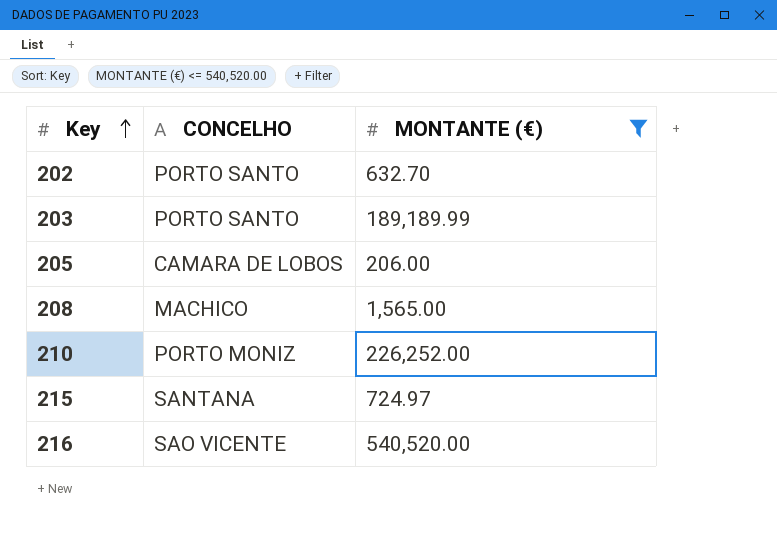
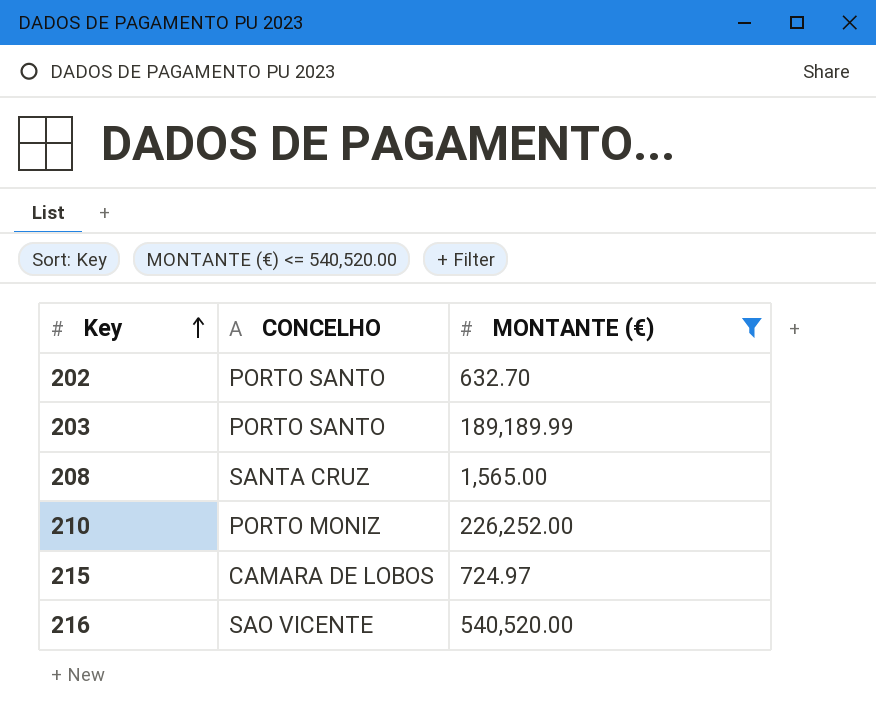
row 205: CAMARA DE LOBOS | 206.00 -> none
208 | CONCELHO: MACHICO -> SANTA CRUZ
215 | CONCELHO: SANTANA -> CAMARA DE LOBOS

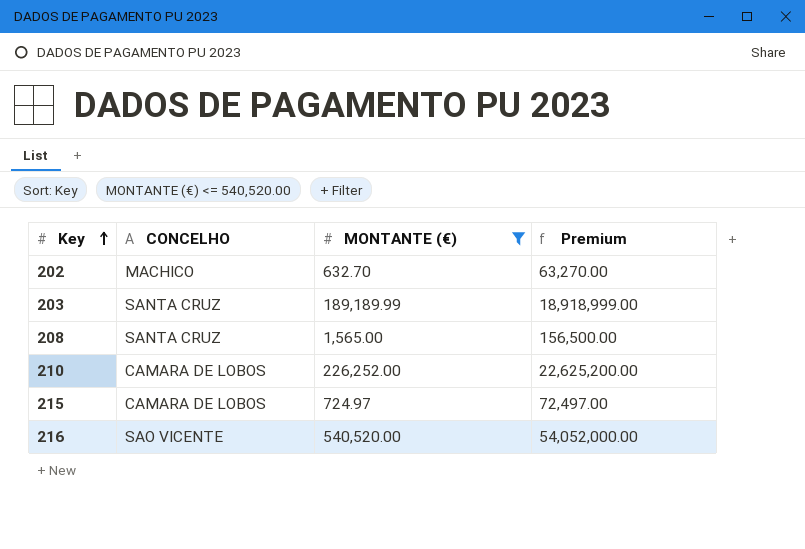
column Premium | formula: none -> [MONTANTE (€)] * 100
202 | CONCELHO: PORTO SANTO -> MACHICO
203 | CONCELHO: PORTO SANTO -> SANTA CRUZ
210 | CONCELHO: PORTO MONIZ -> CAMARA DE LOBOS

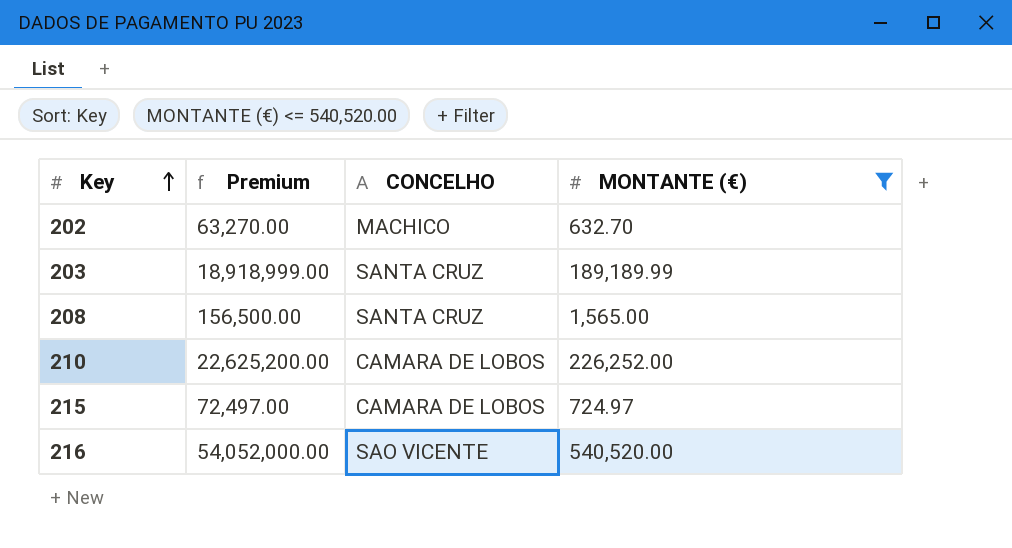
column Premium | position: 4 -> 2

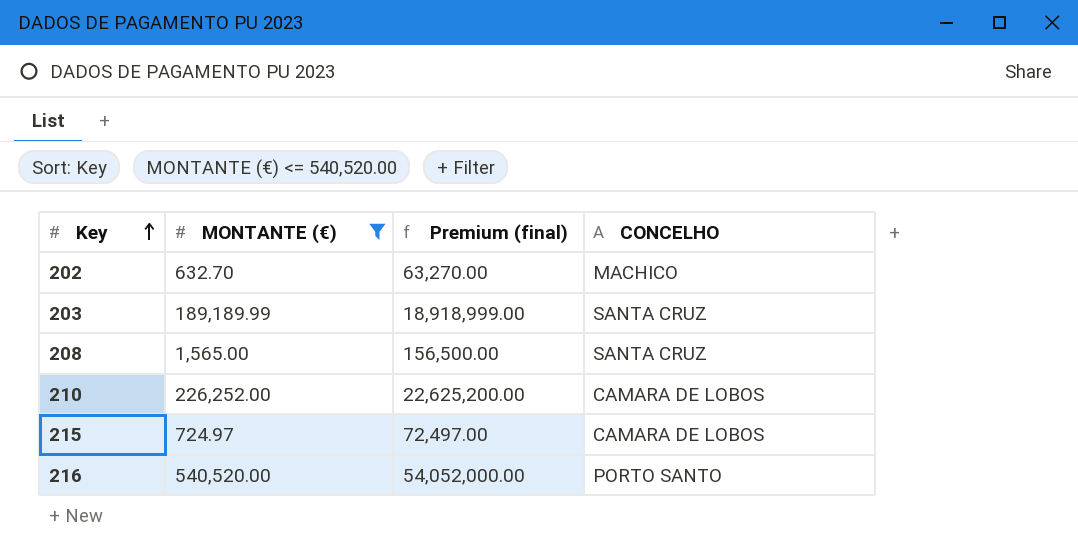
column MONTANTE (€) | position: 4 -> 2
column name: Premium -> Premium (final)
216 | CONCELHO: SAO VICENTE -> PORTO SANTO

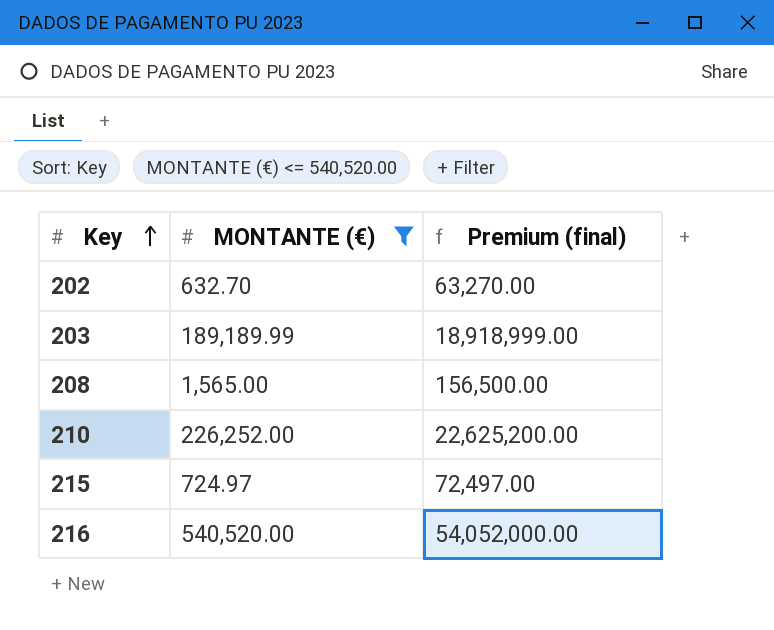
column CONCELHO | position: 4 -> none

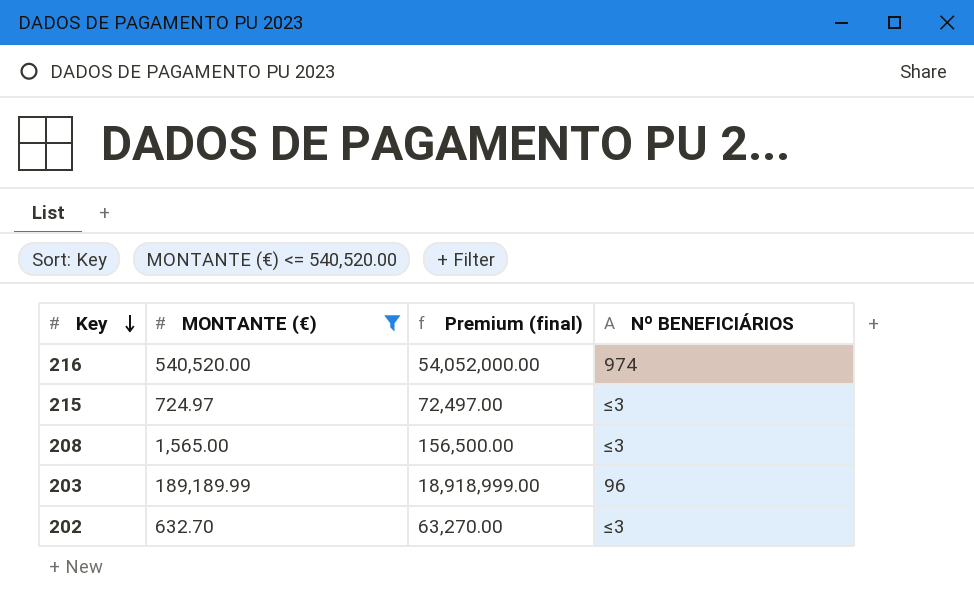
row order: Key ascending -> Key descending
column Nº BENEFICIÁRIOS | position: none -> 4
row 210: 226,252.00 | 22,625,200.00 -> none

